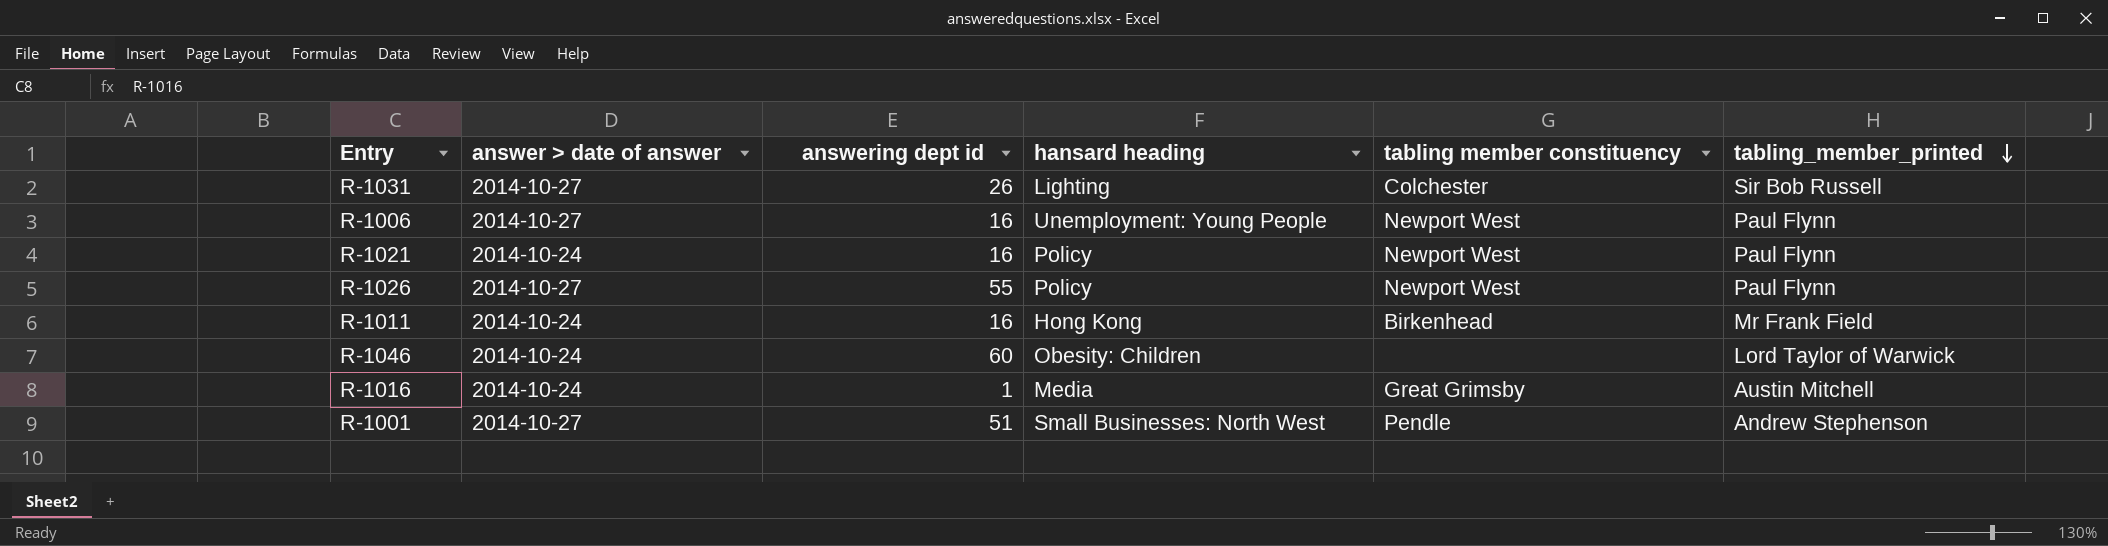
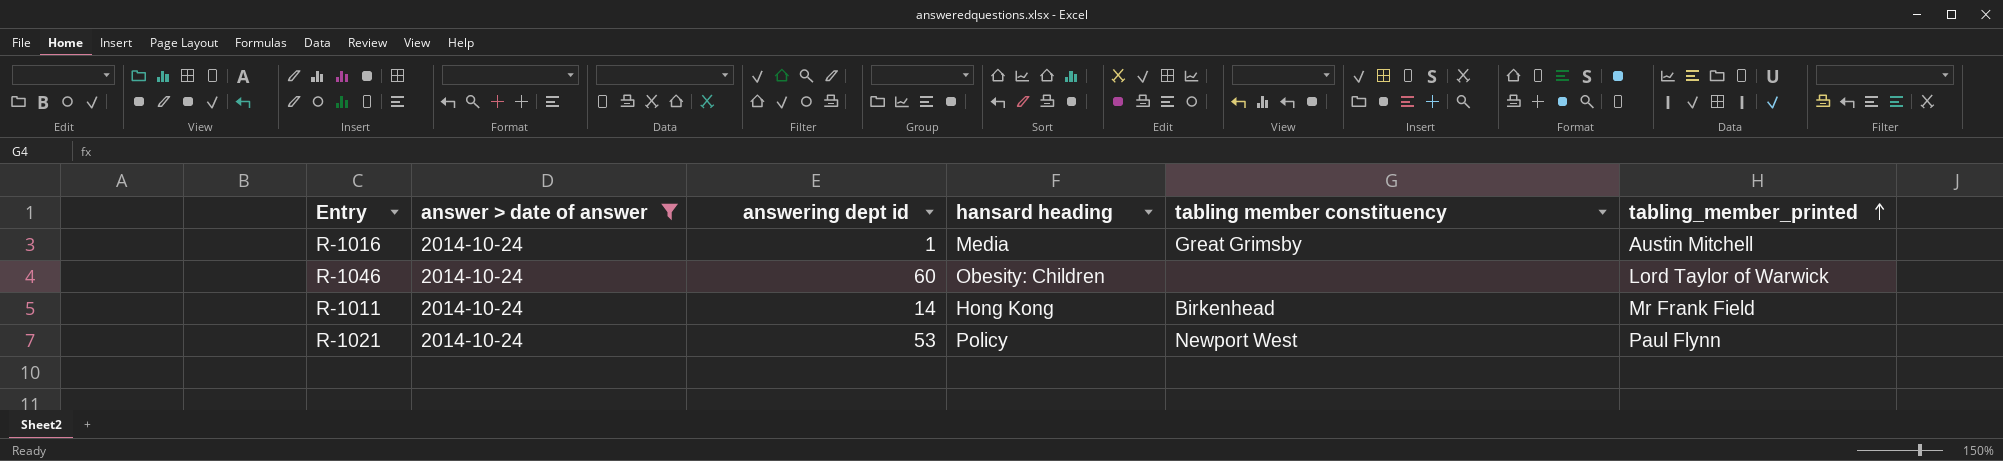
filter: none -> answer > date of answer = 2014-10-24
row order: tabling_member_printed descending -> tabling_member_printed ascending
R-1011 | answering dept id: 16 -> 14
R-1021 | answering dept id: 16 -> 53

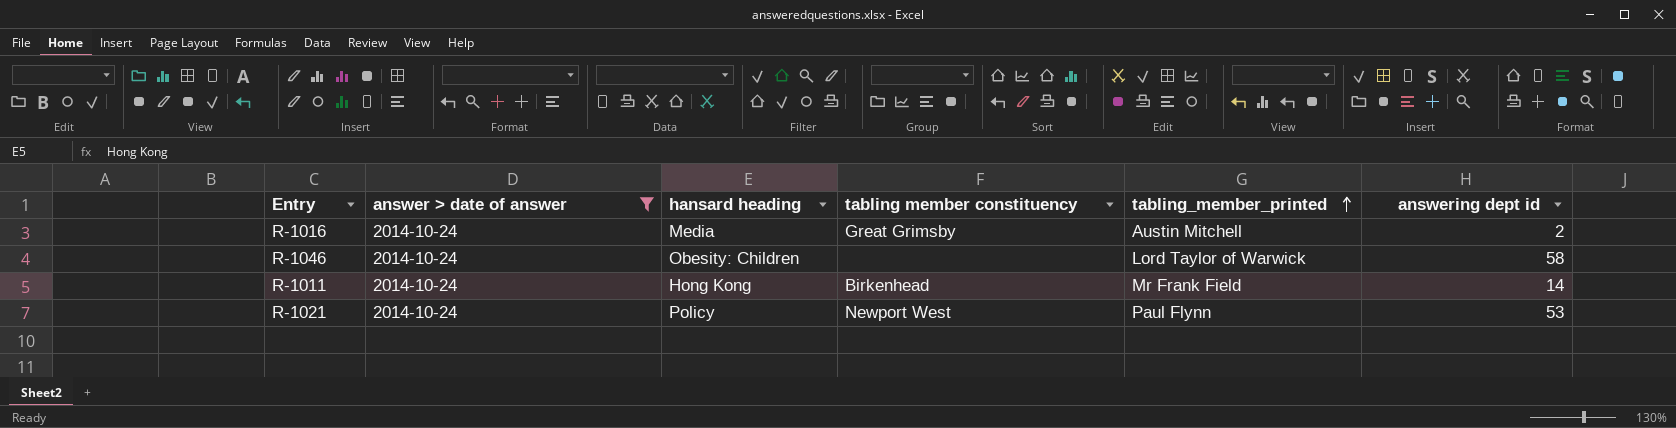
column answering dept id | position: 3 -> 6
R-1016 | answering dept id: 1 -> 2
R-1046 | answering dept id: 60 -> 58

